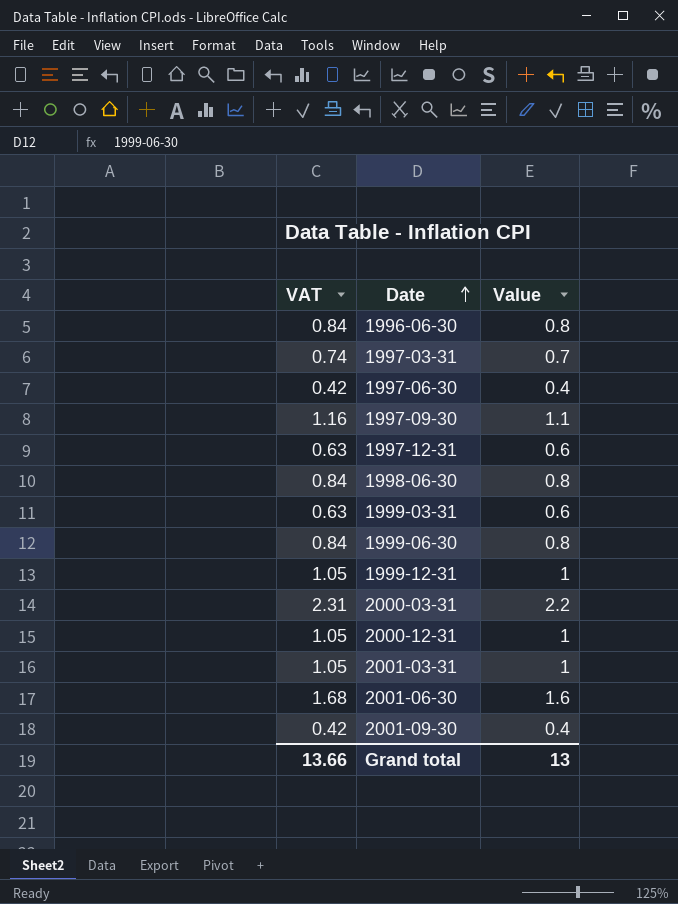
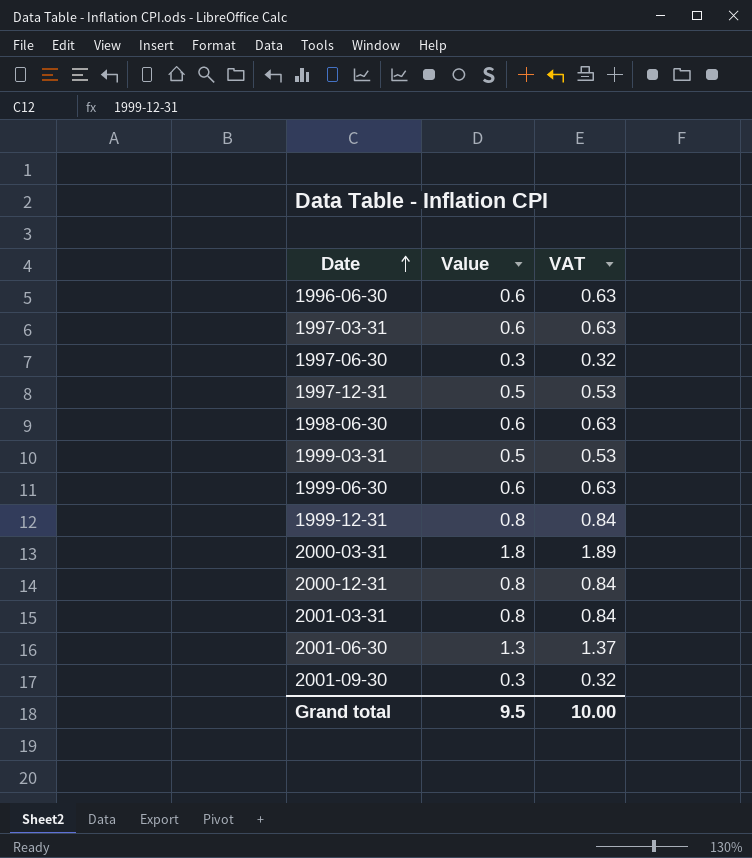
column VAT | position: 1 -> 3
row 1997-09-30: 1.16 | 1.1 -> none
1996-06-30 | Value: 0.8 -> 0.6
1996-06-30 | VAT: 0.84 -> 0.63
1997-03-31 | Value: 0.7 -> 0.6
1997-03-31 | VAT: 0.74 -> 0.63
1997-06-30 | Value: 0.4 -> 0.3
1997-06-30 | VAT: 0.42 -> 0.32
1997-12-31 | Value: 0.6 -> 0.5
1997-12-31 | VAT: 0.63 -> 0.53
1998-06-30 | Value: 0.8 -> 0.6
1998-06-30 | VAT: 0.84 -> 0.63
1999-03-31 | Value: 0.6 -> 0.5
1999-03-31 | VAT: 0.63 -> 0.53
1999-06-30 | Value: 0.8 -> 0.6
1999-06-30 | VAT: 0.84 -> 0.63
1999-12-31 | Value: 1 -> 0.8
1999-12-31 | VAT: 1.05 -> 0.84
2000-03-31 | Value: 2.2 -> 1.8
2000-03-31 | VAT: 2.31 -> 1.89
2000-12-31 | Value: 1 -> 0.8
2000-12-31 | VAT: 1.05 -> 0.84
2001-03-31 | Value: 1 -> 0.8
2001-03-31 | VAT: 1.05 -> 0.84
2001-06-30 | Value: 1.6 -> 1.3
2001-06-30 | VAT: 1.68 -> 1.37
2001-09-30 | Value: 0.4 -> 0.3
2001-09-30 | VAT: 0.42 -> 0.32
Grand total | Value: 13 -> 9.5
Grand total | VAT: 13.66 -> 10.00

